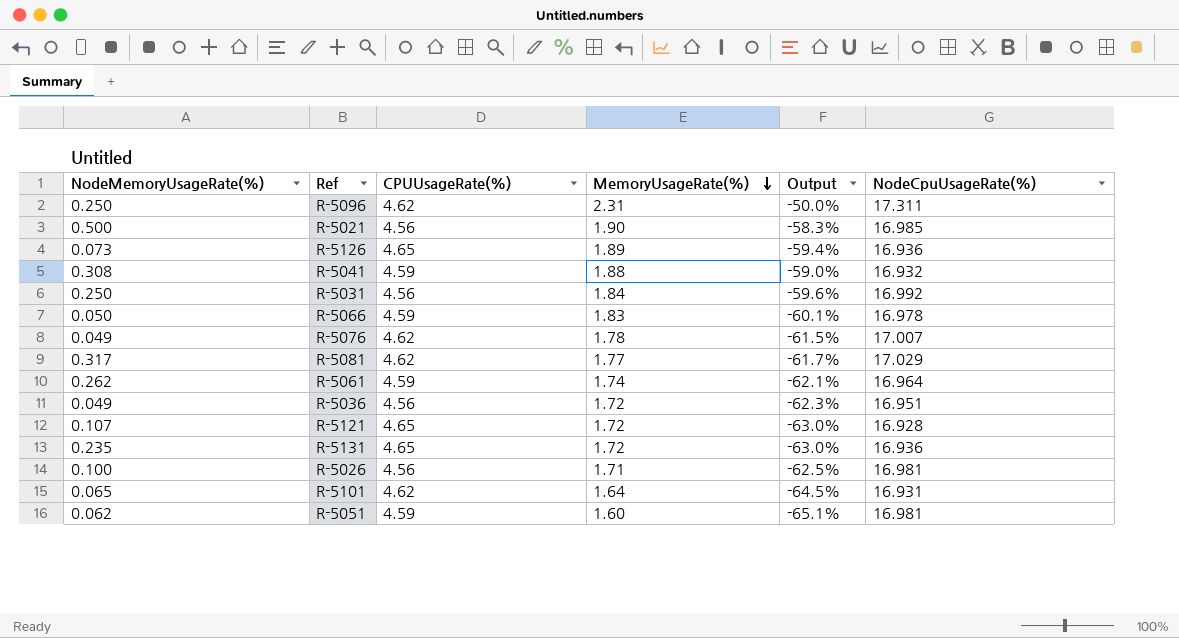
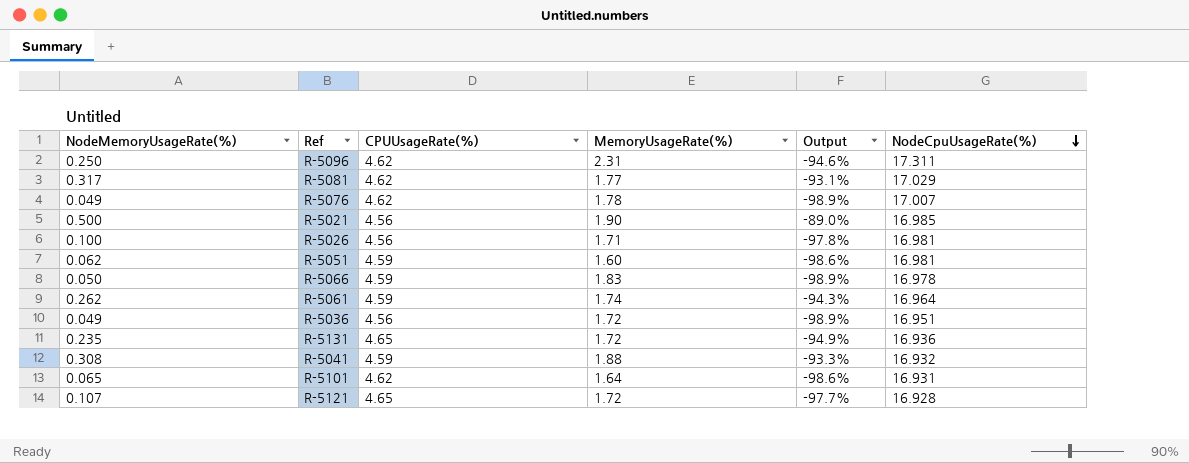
row order: MemoryUsageRate(%) descending -> NodeCpuUsageRate(%) descending
column Output | formula: ([MemoryUsageRate(%)] - [CPUUsageRate(%)]) / [CPUUsageRate(%)] -> ([NodeMemoryUsageRate(%)] - [CPUUsageRate(%)]) / [CPUUsageRate(%)]
row R-5126: 0.073 | 4.65 | 1.89 | -59.4% | 16.936 -> none
row R-5031: 0.250 | 4.56 | 1.84 | -59.6% | 16.992 -> none

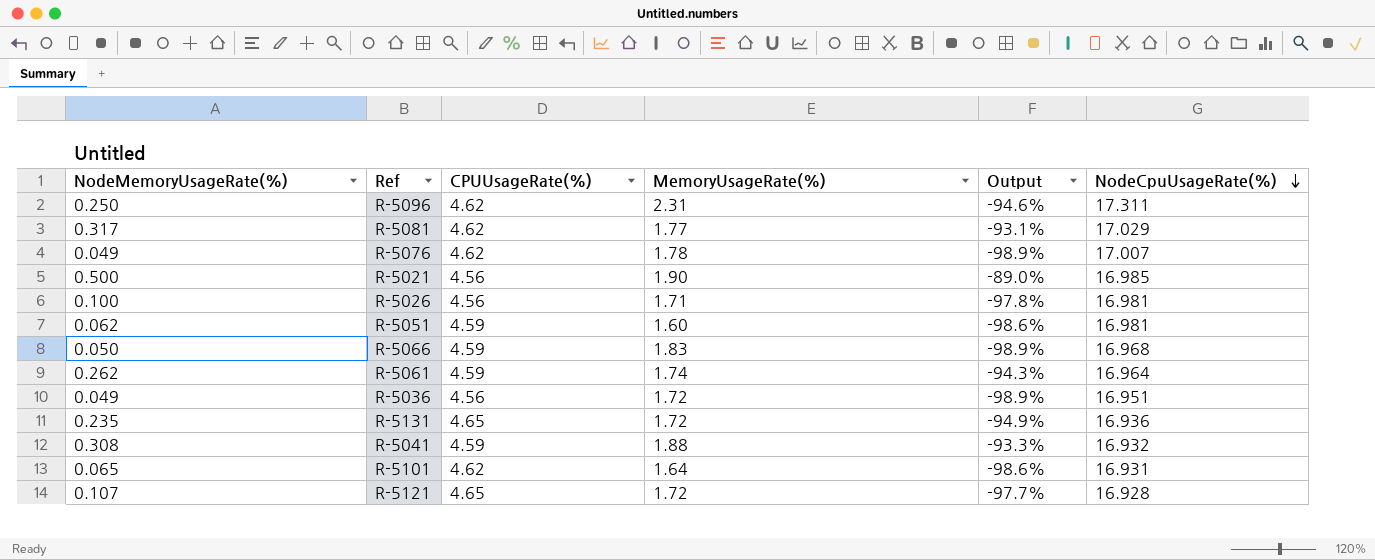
R-5066 | NodeCpuUsageRate(%): 16.978 -> 16.968

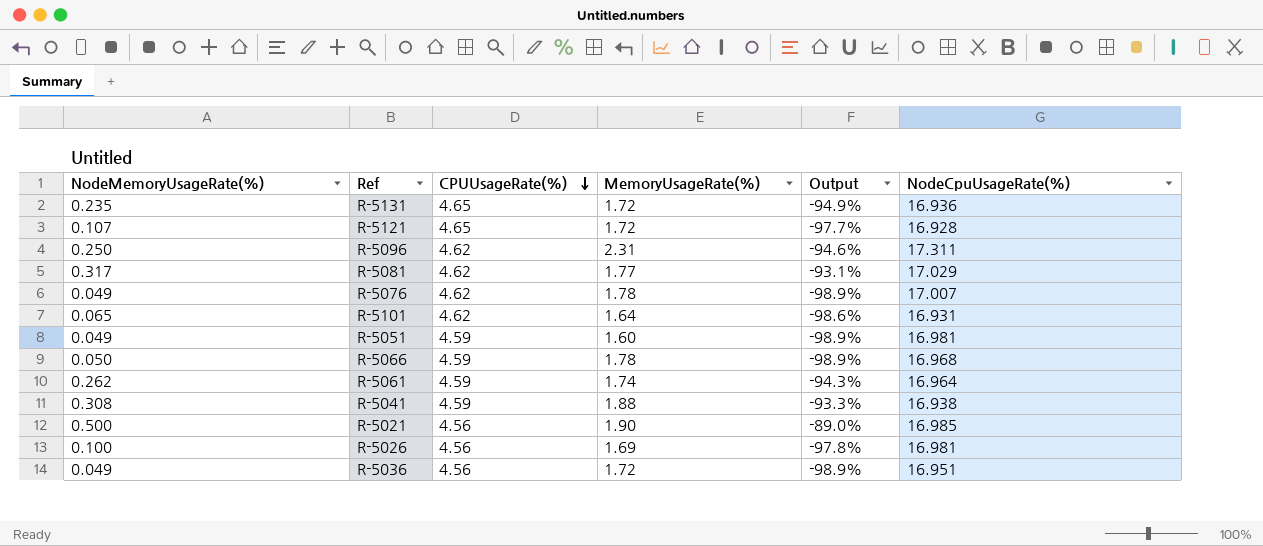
row order: NodeCpuUsageRate(%) descending -> CPUUsageRate(%) descending
R-5051 | NodeMemoryUsageRate(%): 0.062 -> 0.049
R-5051 | Output: -98.6% -> -98.9%
R-5066 | MemoryUsageRate(%): 1.83 -> 1.78
R-5041 | NodeCpuUsageRate(%): 16.932 -> 16.938
R-5026 | MemoryUsageRate(%): 1.71 -> 1.69

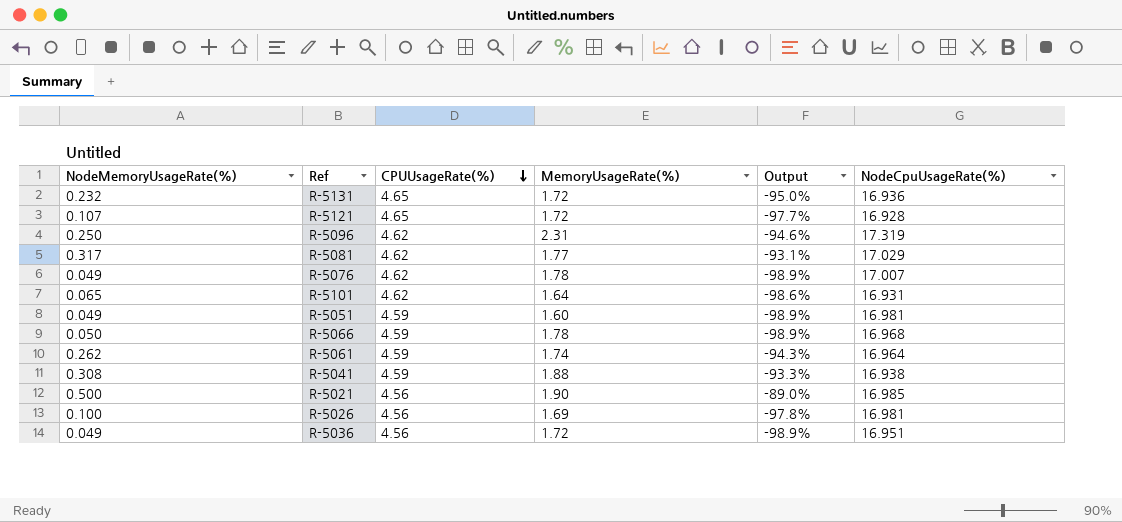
R-5131 | NodeMemoryUsageRate(%): 0.235 -> 0.232
R-5131 | Output: -94.9% -> -95.0%
R-5096 | NodeCpuUsageRate(%): 17.311 -> 17.319

